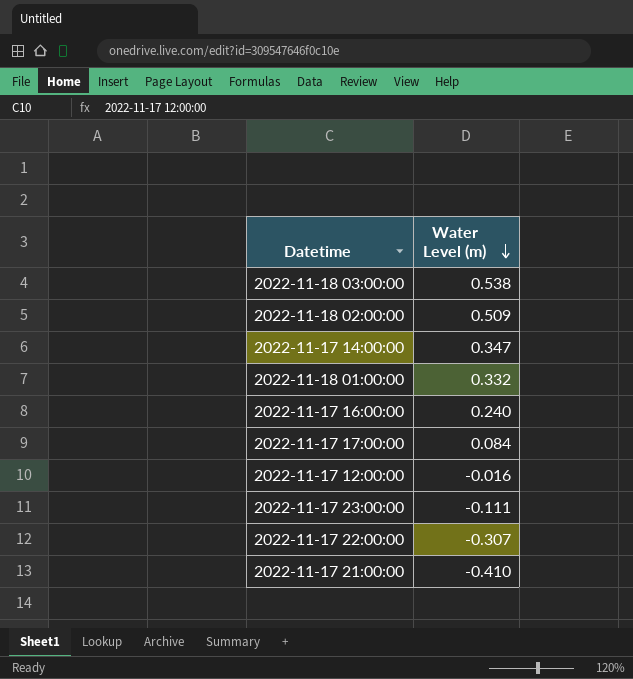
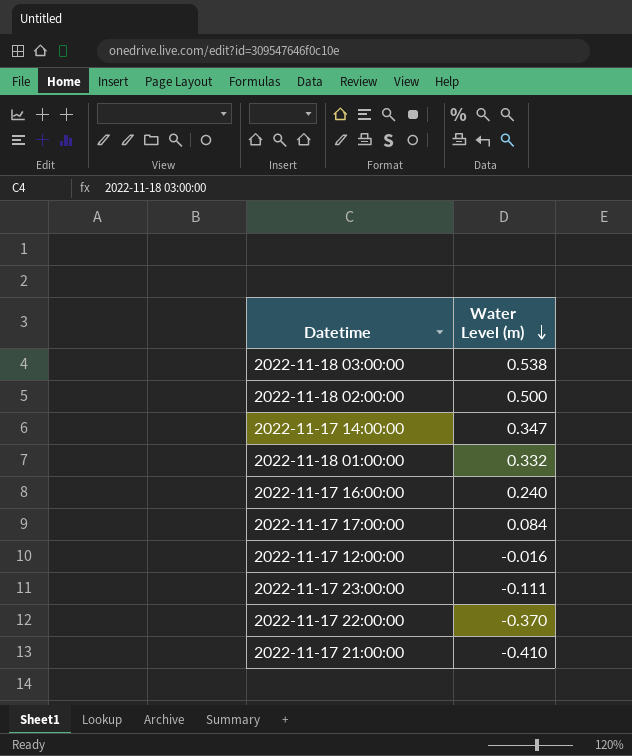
2022-11-18 02:00:00 | Water Level (m): 0.509 -> 0.500
2022-11-17 22:00:00 | Water Level (m): -0.307 -> -0.370

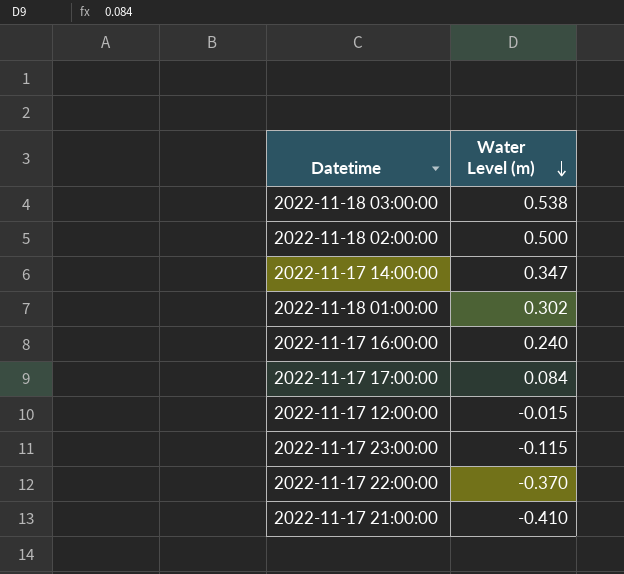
2022-11-18 01:00:00 | Water Level (m): 0.332 -> 0.302
2022-11-17 12:00:00 | Water Level (m): -0.016 -> -0.015
2022-11-17 23:00:00 | Water Level (m): -0.111 -> -0.115

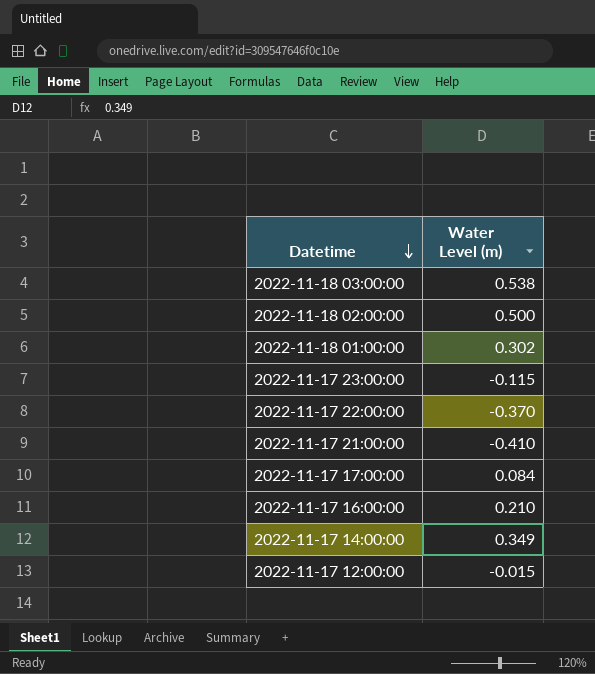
row order: Water Level (m) descending -> Datetime descending
2022-11-17 16:00:00 | Water Level (m): 0.240 -> 0.210
2022-11-17 14:00:00 | Water Level (m): 0.347 -> 0.349

